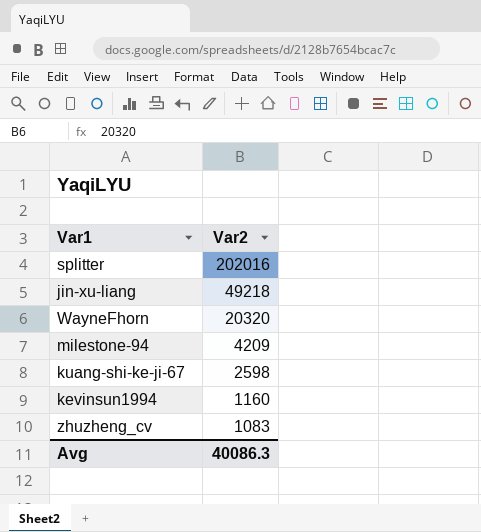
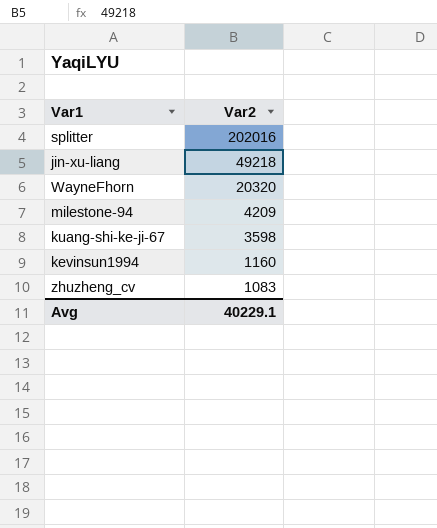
kuang-shi-ke-ji-67 | Var2: 2598 -> 3598
Avg | Var2: 40086.3 -> 40229.1

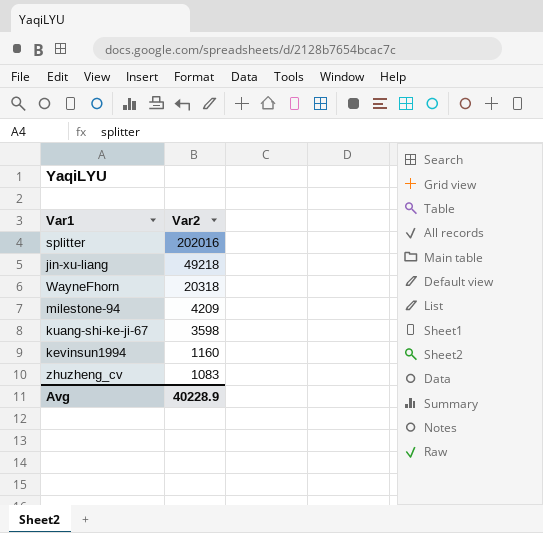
WayneFhorn | Var2: 20320 -> 20318
Avg | Var2: 40229.1 -> 40228.9

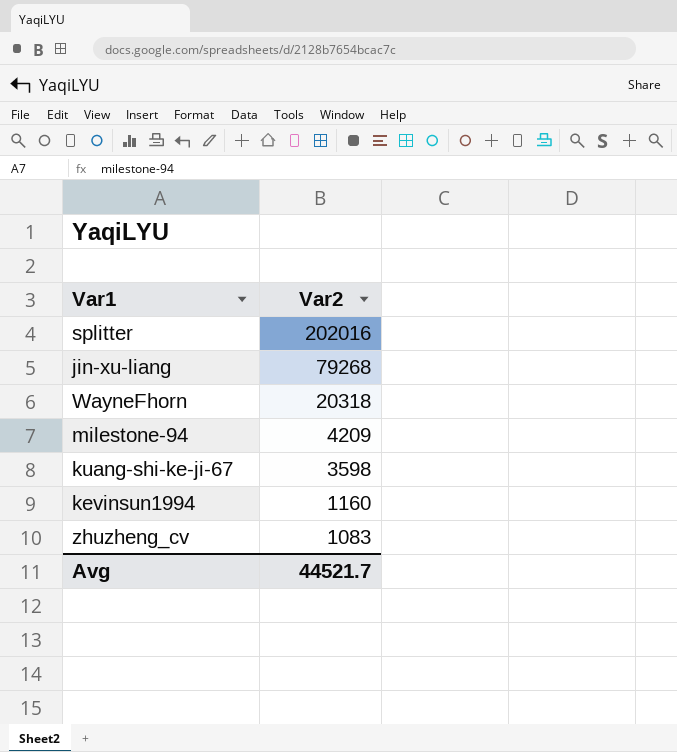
jin-xu-liang | Var2: 49218 -> 79268
Avg | Var2: 40228.9 -> 44521.7

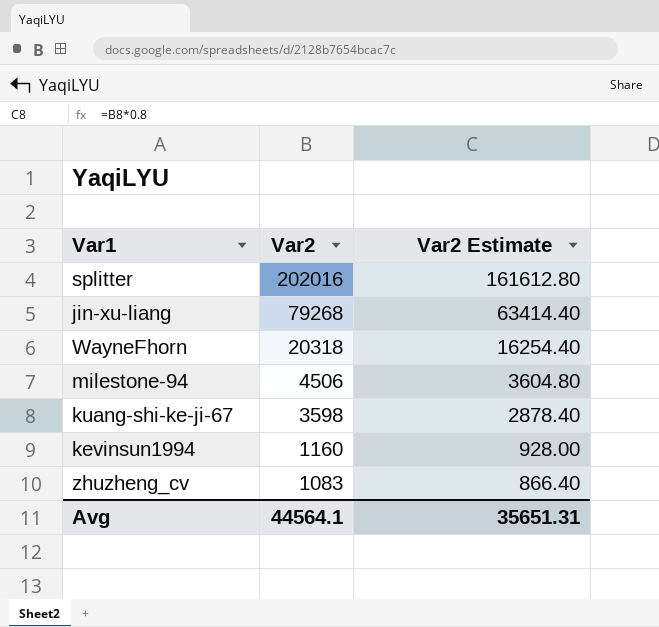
column Var2 Estimate | formula: none -> [Var2] * 0.8
milestone-94 | Var2: 4209 -> 4506
Avg | Var2: 44521.7 -> 44564.1

